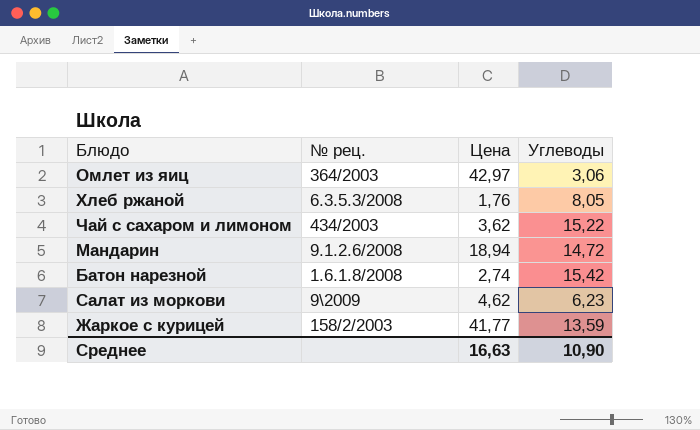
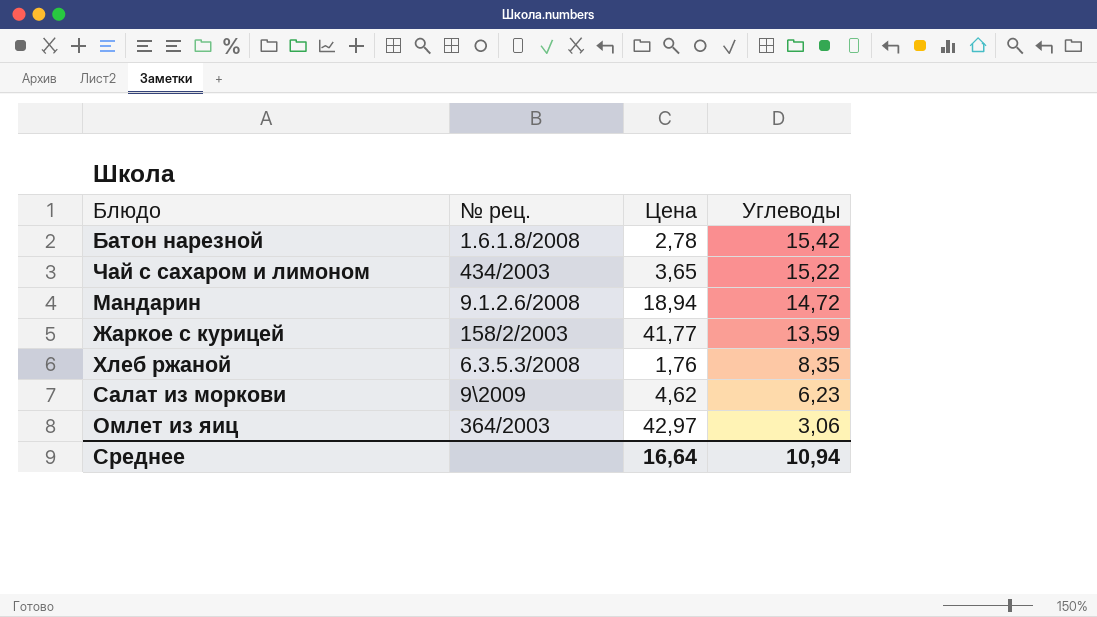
row order: none -> Углеводы descending
Батон нарезной | Цена: 2,74 -> 2,78
Чай с сахаром и лимоном | Цена: 3,62 -> 3,65
Хлеб ржаной | Углеводы: 8,05 -> 8,35
Среднее | Цена: 16,63 -> 16,64
Среднее | Углеводы: 10,90 -> 10,94

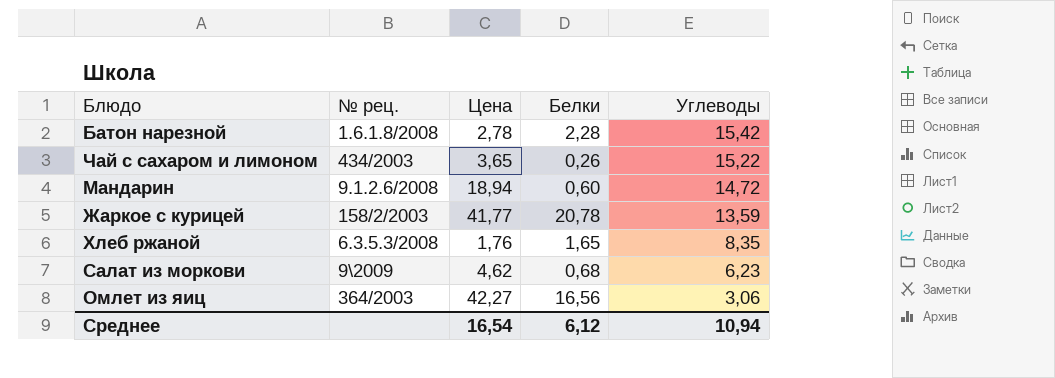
column Белки | position: none -> 4
Омлет из яиц | Цена: 42,97 -> 42,27
Среднее | Цена: 16,64 -> 16,54

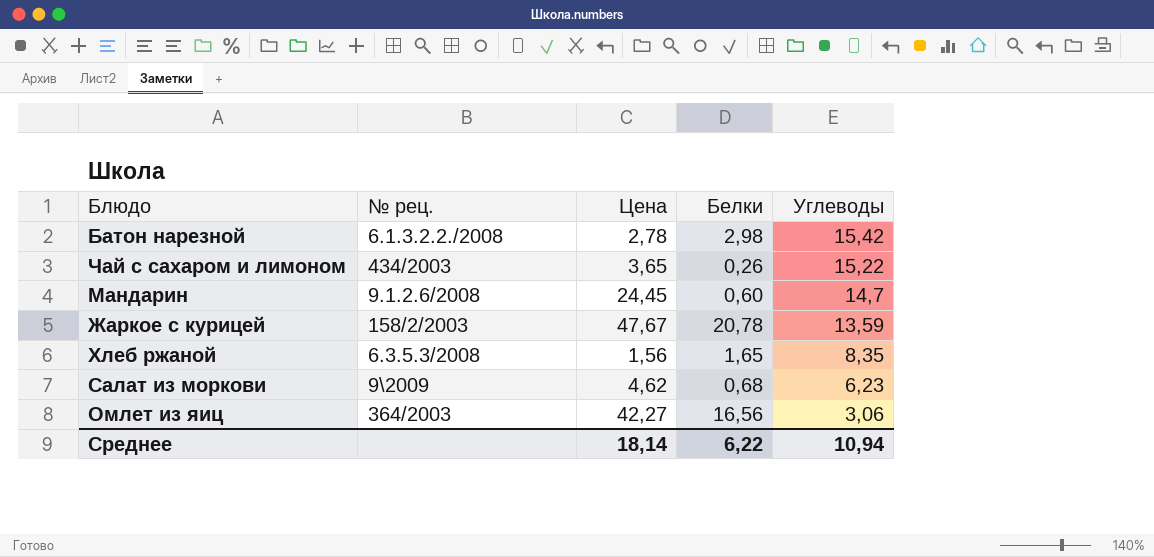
Батон нарезной | № рец.: 1.6.1.8/2008 -> 6.1.3.2.2./2008
Батон нарезной | Белки: 2,28 -> 2,98
Мандарин | Цена: 18,94 -> 24,45
Мандарин | Углеводы: 14,72 -> 14,7
Жаркое с курицей | Цена: 41,77 -> 47,67
Хлеб ржаной | Цена: 1,76 -> 1,56
Среднее | Цена: 16,54 -> 18,14
Среднее | Белки: 6,12 -> 6,22

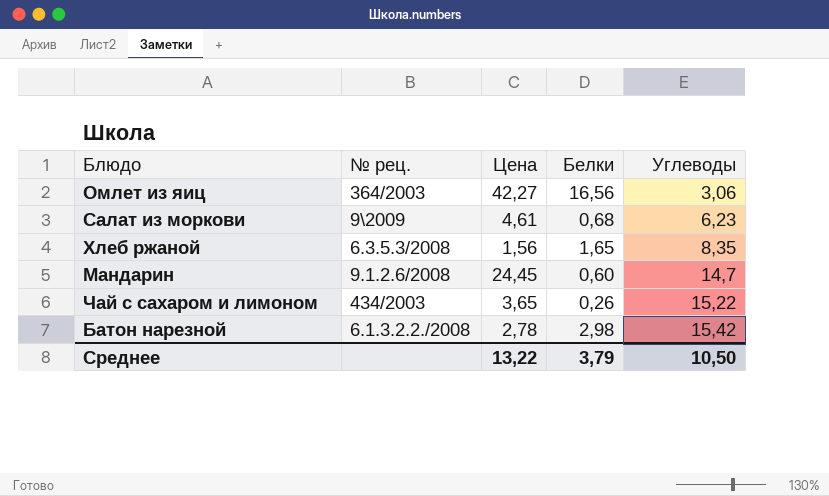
row order: Углеводы descending -> Углеводы ascending
row Жаркое с курицей: 158/2/2003 | 47,67 | 20,78 | 13,59 -> none
Салат из моркови | Цена: 4,62 -> 4,61
Среднее | Цена: 18,14 -> 13,22
Среднее | Белки: 6,22 -> 3,79
Среднее | Углеводы: 10,94 -> 10,50

